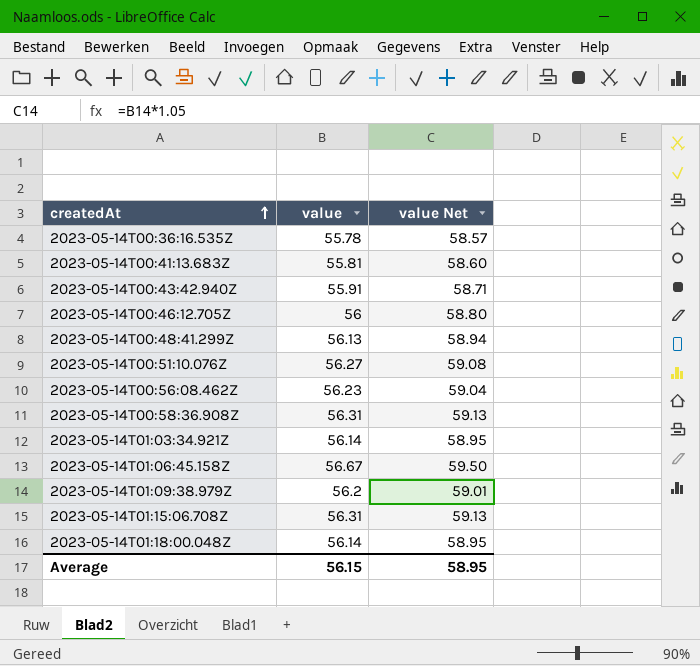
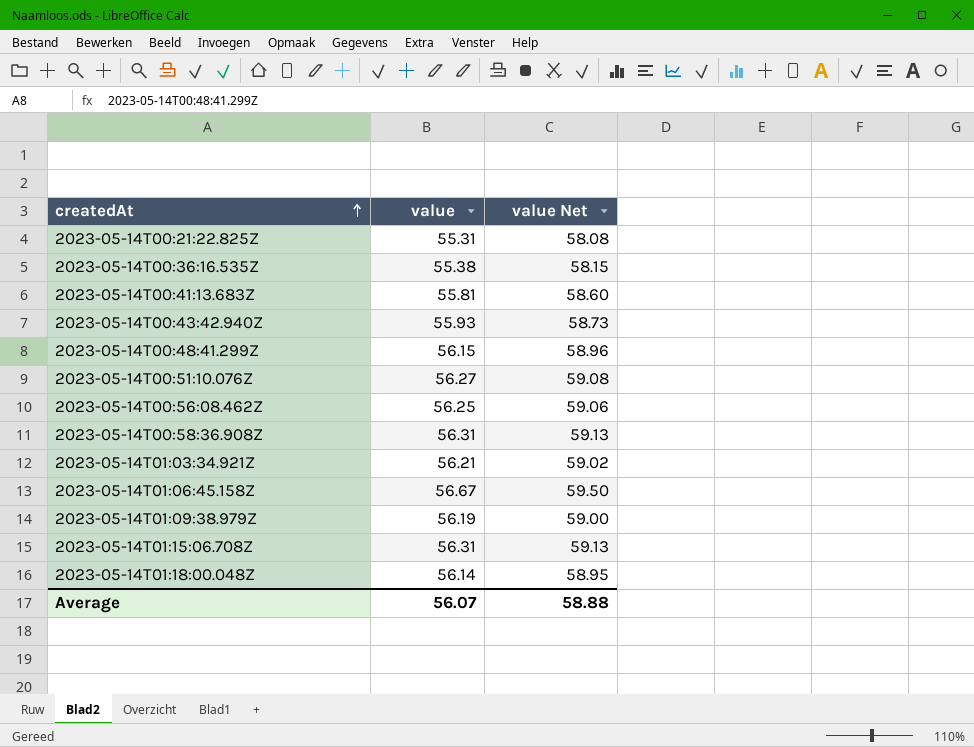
row 2023-05-14T00:46:12.705Z: 56 | 58.80 -> none
row 2023-05-14T00:21:22.825Z: none -> 55.31 | 58.08
2023-05-14T00:36:16.535Z | value: 55.78 -> 55.38
2023-05-14T00:36:16.535Z | value Net: 58.57 -> 58.15
2023-05-14T00:43:42.940Z | value: 55.91 -> 55.93
2023-05-14T00:43:42.940Z | value Net: 58.71 -> 58.73
2023-05-14T00:48:41.299Z | value: 56.13 -> 56.15
2023-05-14T00:48:41.299Z | value Net: 58.94 -> 58.96
2023-05-14T00:56:08.462Z | value: 56.23 -> 56.25
2023-05-14T00:56:08.462Z | value Net: 59.04 -> 59.06
2023-05-14T01:03:34.921Z | value: 56.14 -> 56.21
2023-05-14T01:03:34.921Z | value Net: 58.95 -> 59.02
2023-05-14T01:09:38.979Z | value: 56.2 -> 56.19
2023-05-14T01:09:38.979Z | value Net: 59.01 -> 59.00
Average | value: 56.15 -> 56.07
Average | value Net: 58.95 -> 58.88

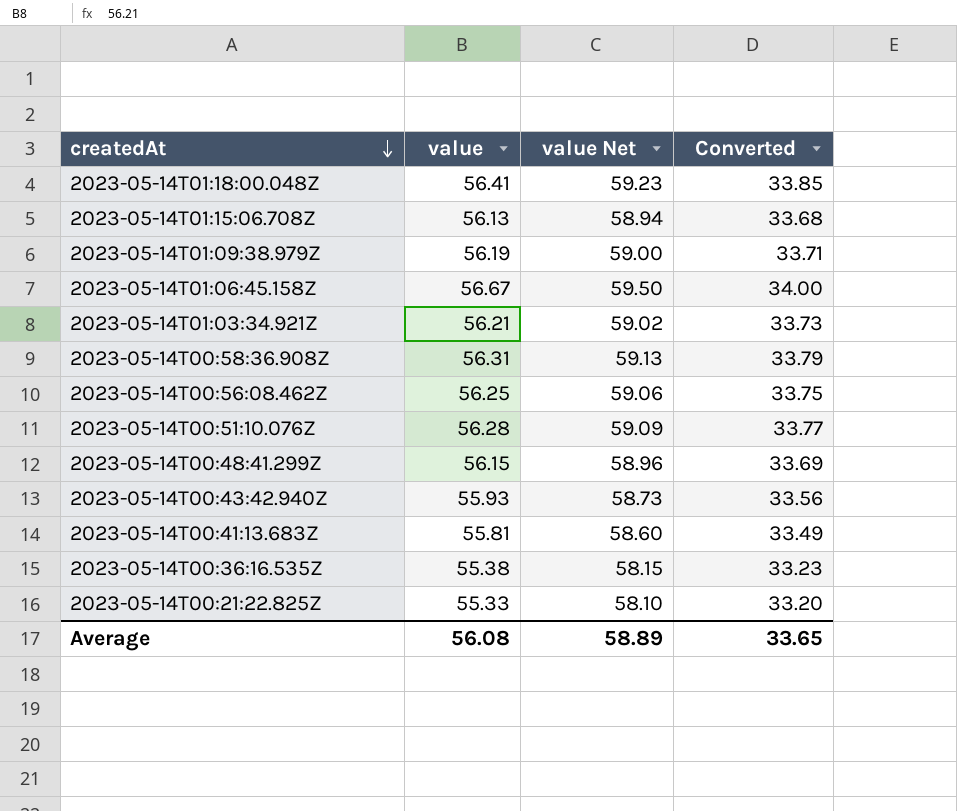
row order: createdAt ascending -> createdAt descending
column Converted | formula: none -> [value] * 0.6
2023-05-14T01:18:00.048Z | value: 56.14 -> 56.41
2023-05-14T01:18:00.048Z | value Net: 58.95 -> 59.23
2023-05-14T01:15:06.708Z | value: 56.31 -> 56.13
2023-05-14T01:15:06.708Z | value Net: 59.13 -> 58.94
2023-05-14T00:51:10.076Z | value: 56.27 -> 56.28
2023-05-14T00:51:10.076Z | value Net: 59.08 -> 59.09
2023-05-14T00:21:22.825Z | value: 55.31 -> 55.33
2023-05-14T00:21:22.825Z | value Net: 58.08 -> 58.10
Average | value: 56.07 -> 56.08
Average | value Net: 58.88 -> 58.89

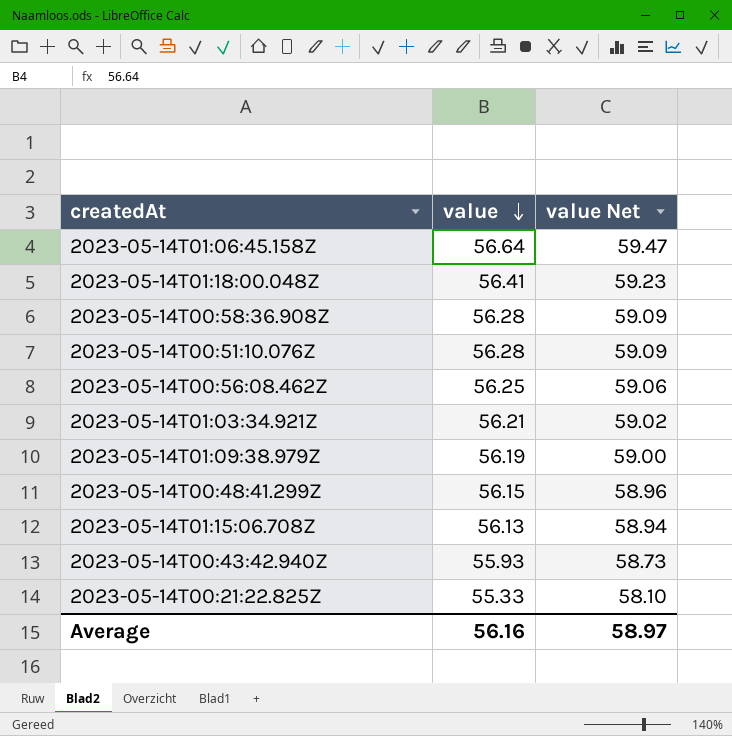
row order: createdAt descending -> value descending
column Converted | formula: [value] * 0.6 -> none
row 2023-05-14T00:41:13.683Z: 55.81 | 58.60 | 33.49 -> none
row 2023-05-14T00:36:16.535Z: 55.38 | 58.15 | 33.23 -> none
2023-05-14T01:06:45.158Z | value: 56.67 -> 56.64
2023-05-14T01:06:45.158Z | value Net: 59.50 -> 59.47
2023-05-14T00:58:36.908Z | value: 56.31 -> 56.28
2023-05-14T00:58:36.908Z | value Net: 59.13 -> 59.09
Average | value: 56.08 -> 56.16
Average | value Net: 58.89 -> 58.97

